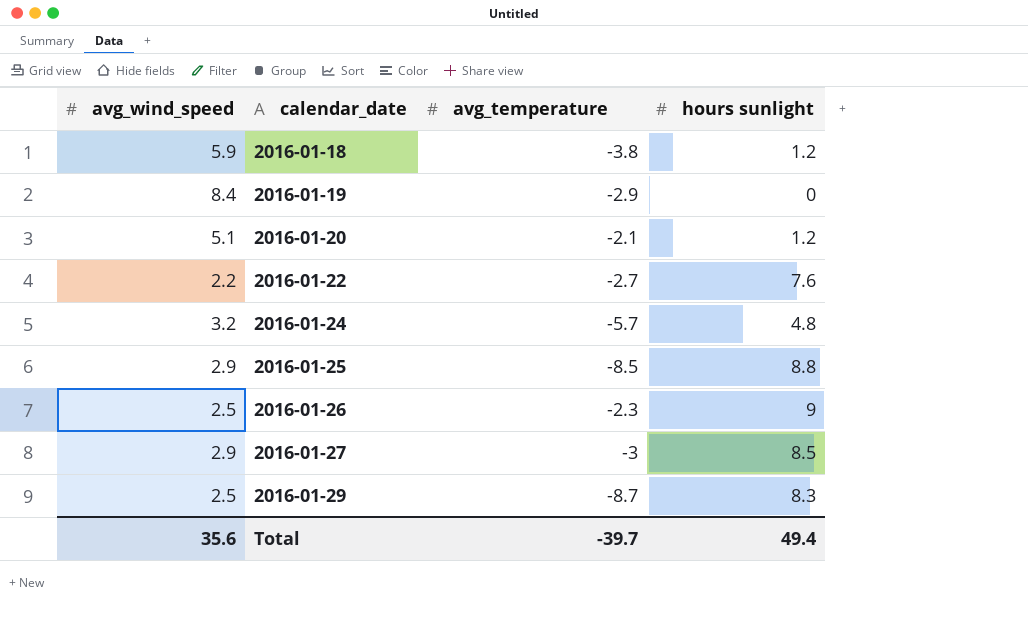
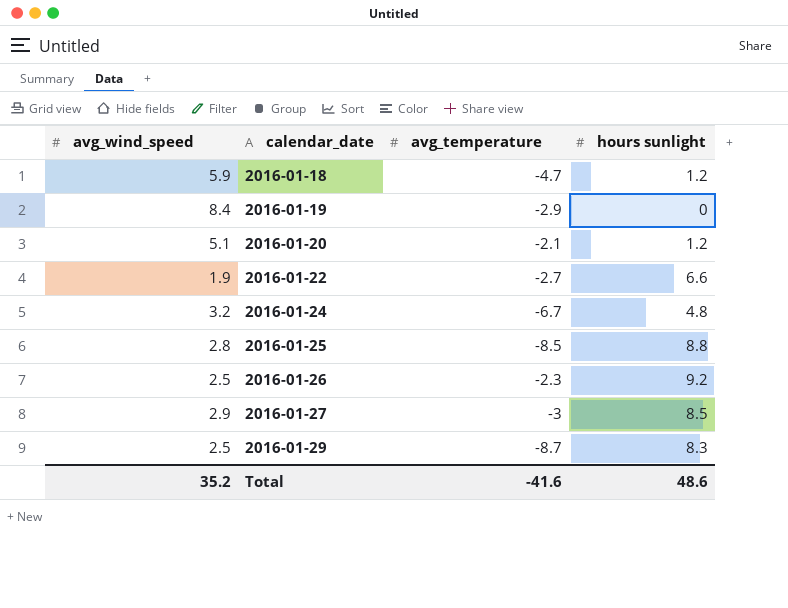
2016-01-18 | avg_temperature: -3.8 -> -4.7
2016-01-22 | avg_wind_speed: 2.2 -> 1.9
2016-01-22 | hours sunlight: 7.6 -> 6.6
2016-01-24 | avg_temperature: -5.7 -> -6.7
2016-01-25 | avg_wind_speed: 2.9 -> 2.8
2016-01-26 | hours sunlight: 9 -> 9.2
Total | avg_wind_speed: 35.6 -> 35.2
Total | avg_temperature: -39.7 -> -41.6
Total | hours sunlight: 49.4 -> 48.6

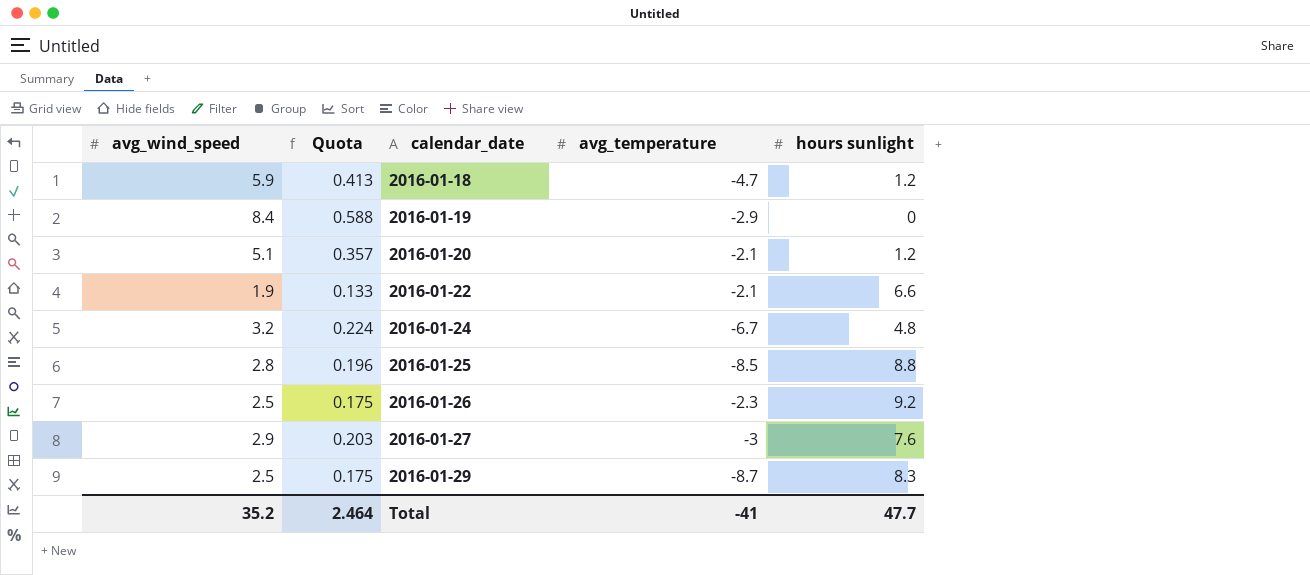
column Quota | formula: none -> [avg_wind_speed] * 0.07
2016-01-22 | avg_temperature: -2.7 -> -2.1
2016-01-27 | hours sunlight: 8.5 -> 7.6
Total | avg_temperature: -41.6 -> -41
Total | hours sunlight: 48.6 -> 47.7

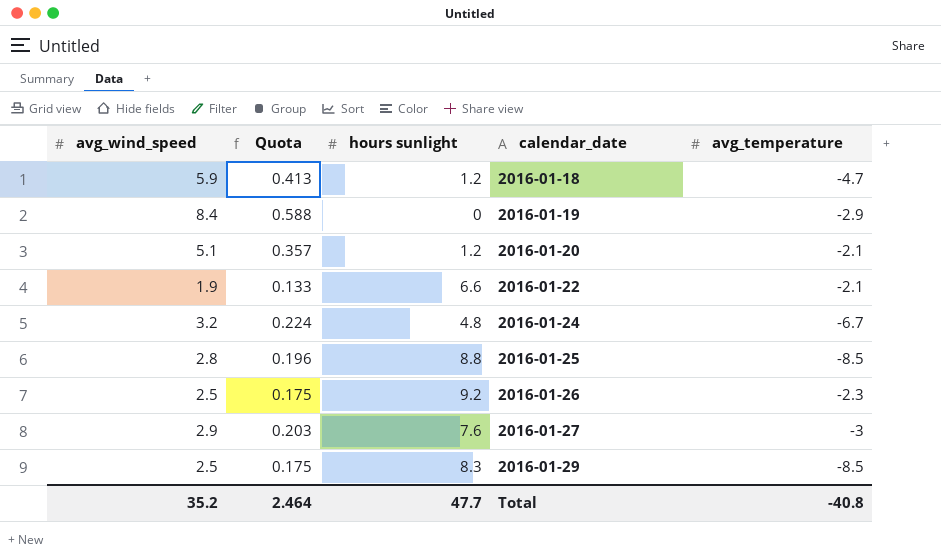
column hours sunlight | position: 5 -> 3
2016-01-29 | avg_temperature: -8.7 -> -8.5
Total | avg_temperature: -41 -> -40.8

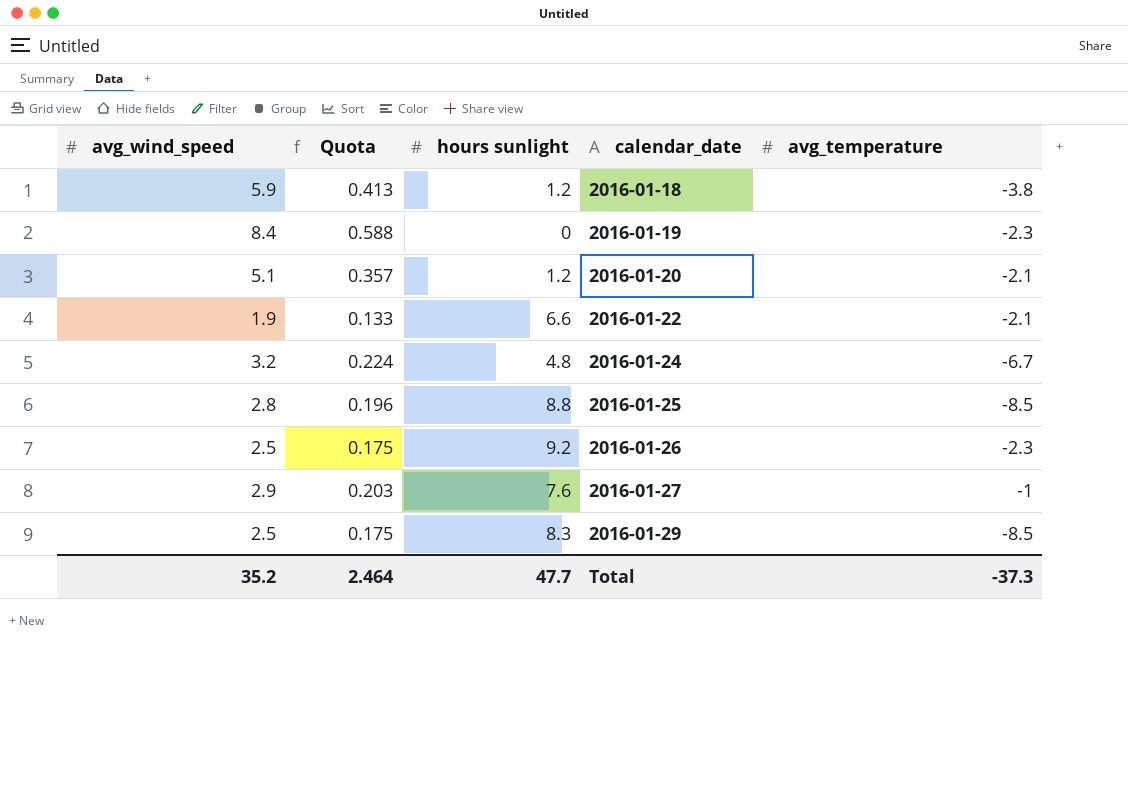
2016-01-18 | avg_temperature: -4.7 -> -3.8
2016-01-19 | avg_temperature: -2.9 -> -2.3
2016-01-27 | avg_temperature: -3 -> -1
Total | avg_temperature: -40.8 -> -37.3

